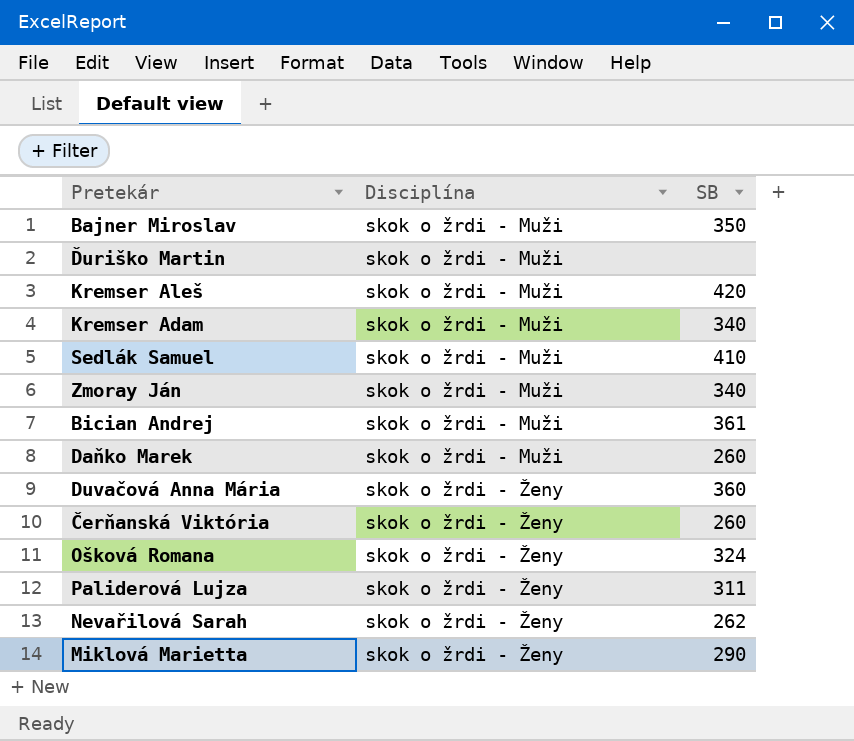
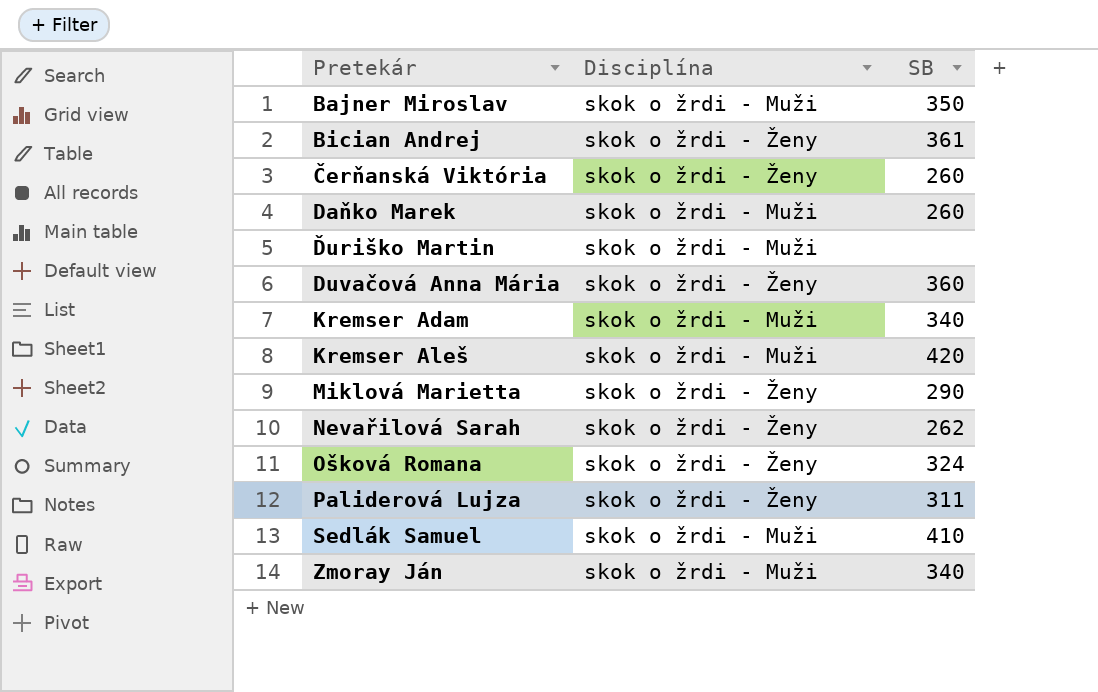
row order: Disciplína ascending -> Pretekár ascending
Bician Andrej | Disciplína: skok o žrdi - Muži -> skok o žrdi - Ženy

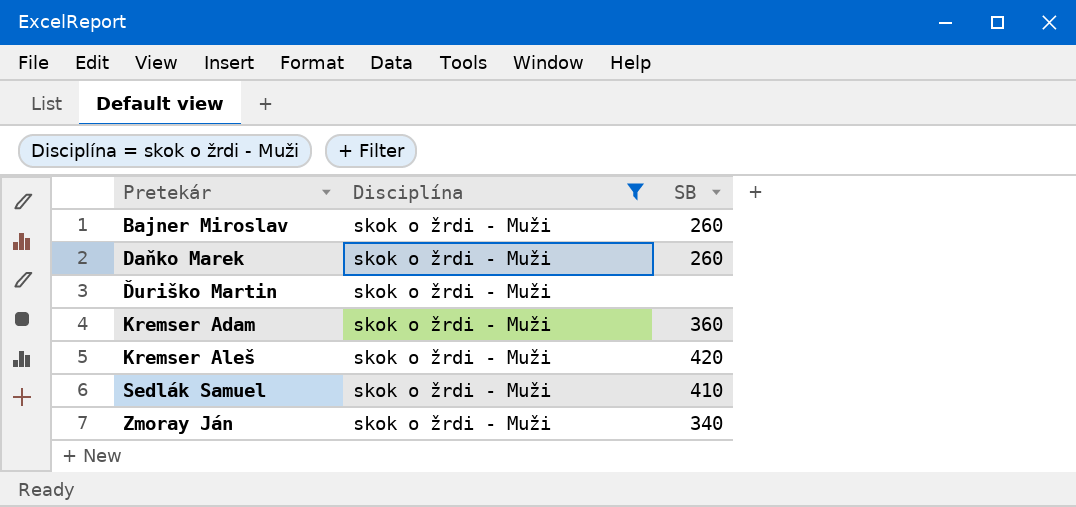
filter: none -> Disciplína = skok o žrdi - Muži
Bajner Miroslav | SB: 350 -> 260
Kremser Adam | SB: 340 -> 360

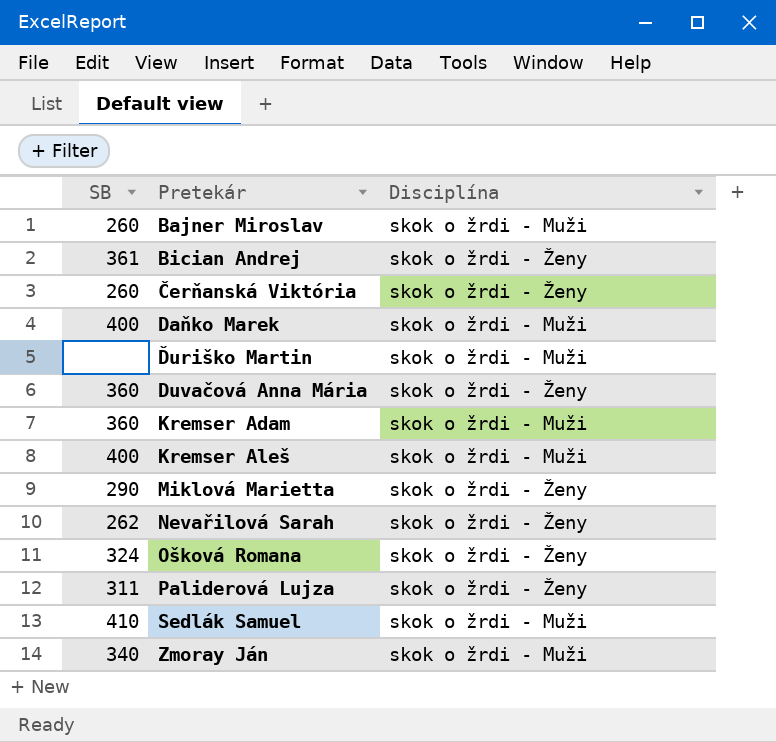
filter: Disciplína = skok o žrdi - Muži -> none
column SB | position: 3 -> 1
Daňko Marek | SB: 260 -> 400
Kremser Aleš | SB: 420 -> 400

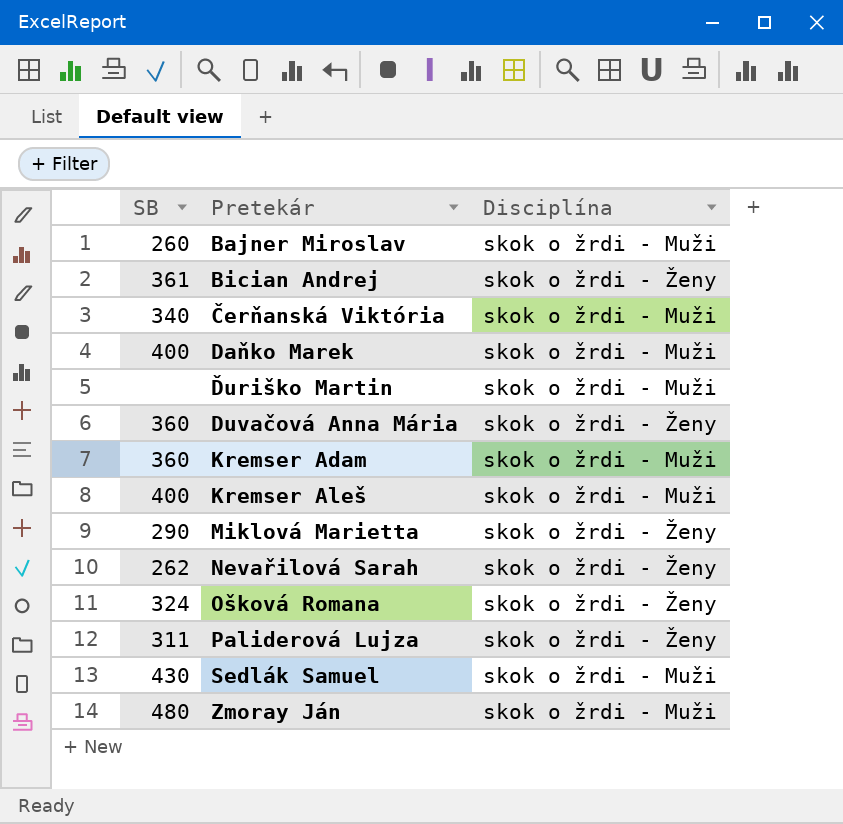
Čerňanská Viktória | SB: 260 -> 340
Čerňanská Viktória | Disciplína: skok o žrdi - Ženy -> skok o žrdi - Muži
Sedlák Samuel | SB: 410 -> 430
Zmoray Ján | SB: 340 -> 480

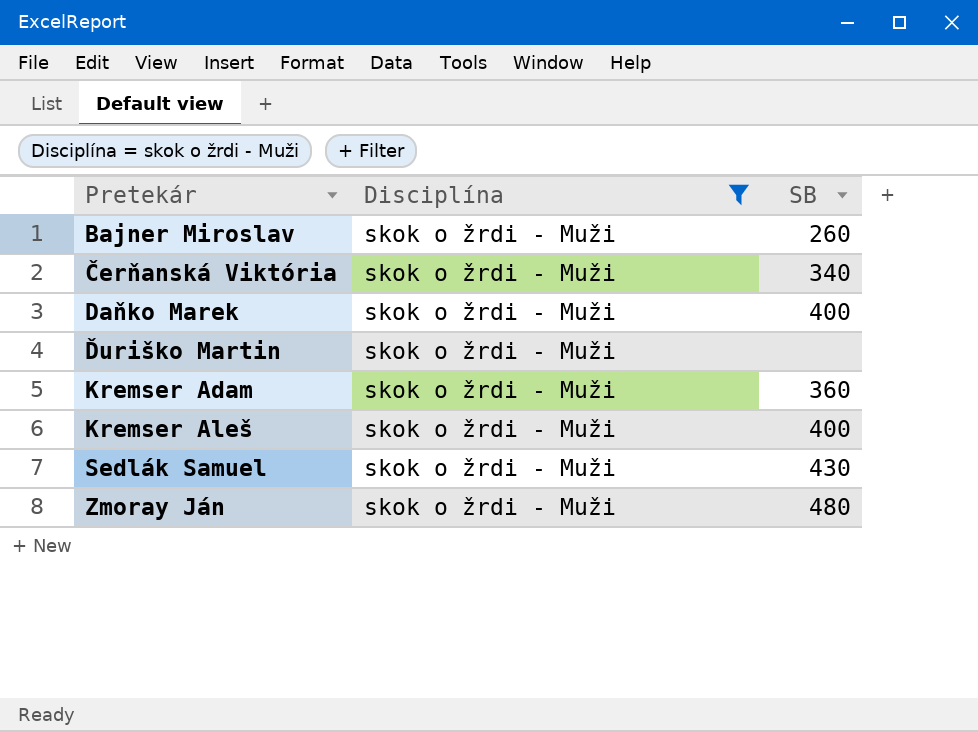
filter: none -> Disciplína = skok o žrdi - Muži
column SB | position: 1 -> 3

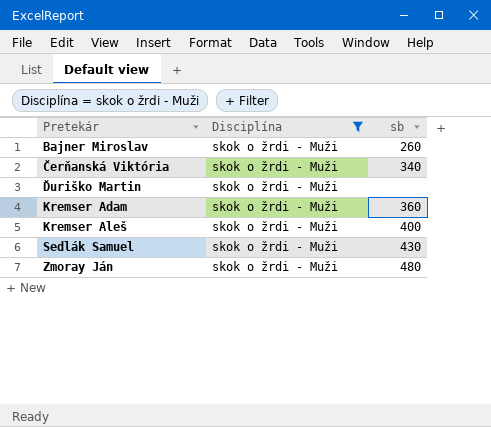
column name: SB -> sb
row Daňko Marek: skok o žrdi - Muži | 400 -> none

